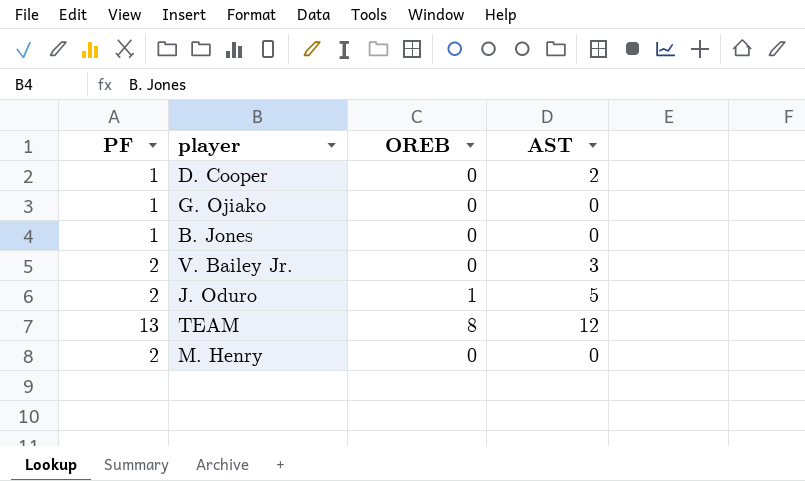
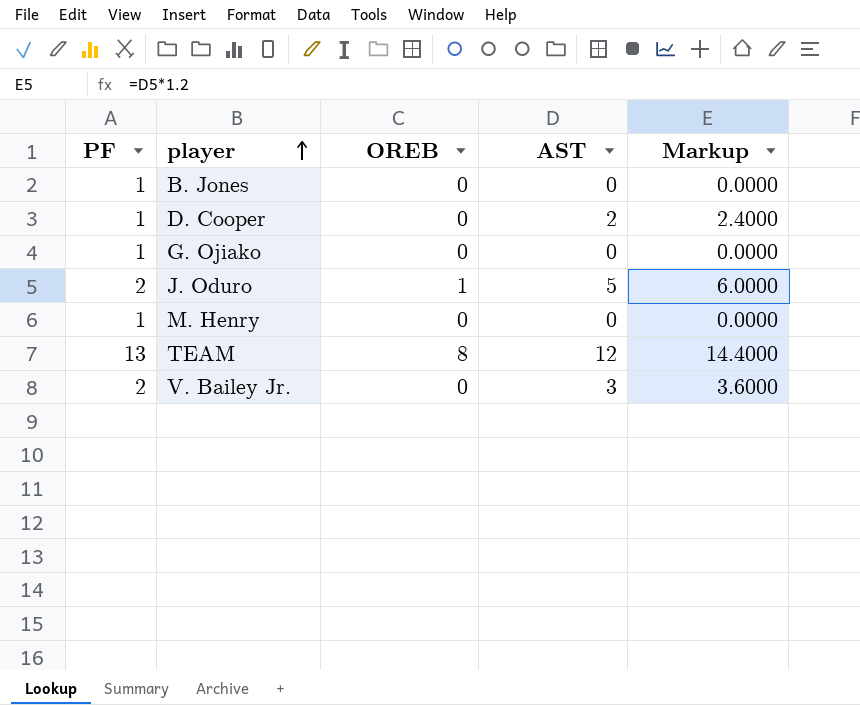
row order: none -> player ascending
column Markup | formula: none -> [AST] * 1.2
M. Henry | PF: 2 -> 1

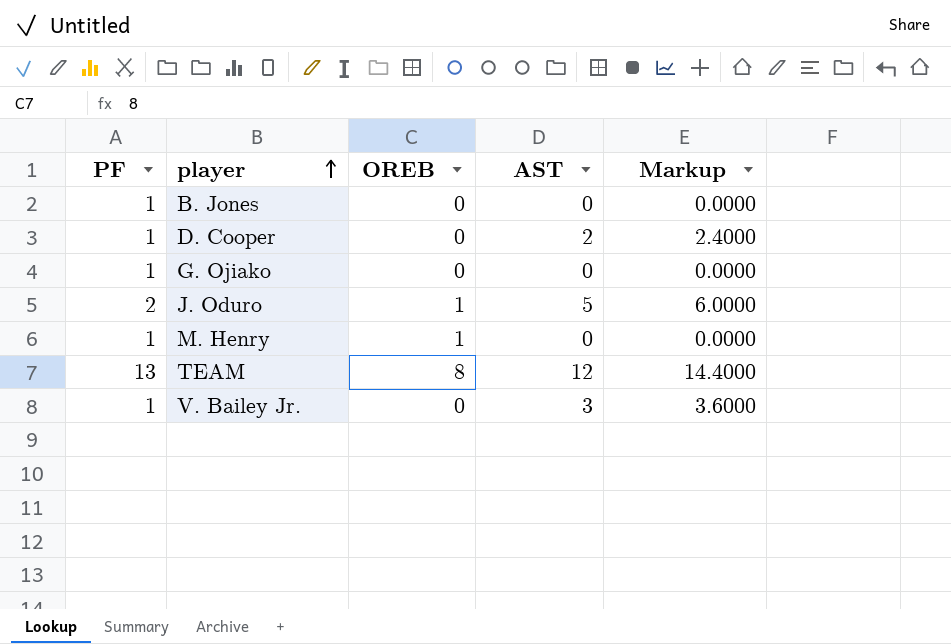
M. Henry | OREB: 0 -> 1
V. Bailey Jr. | PF: 2 -> 1

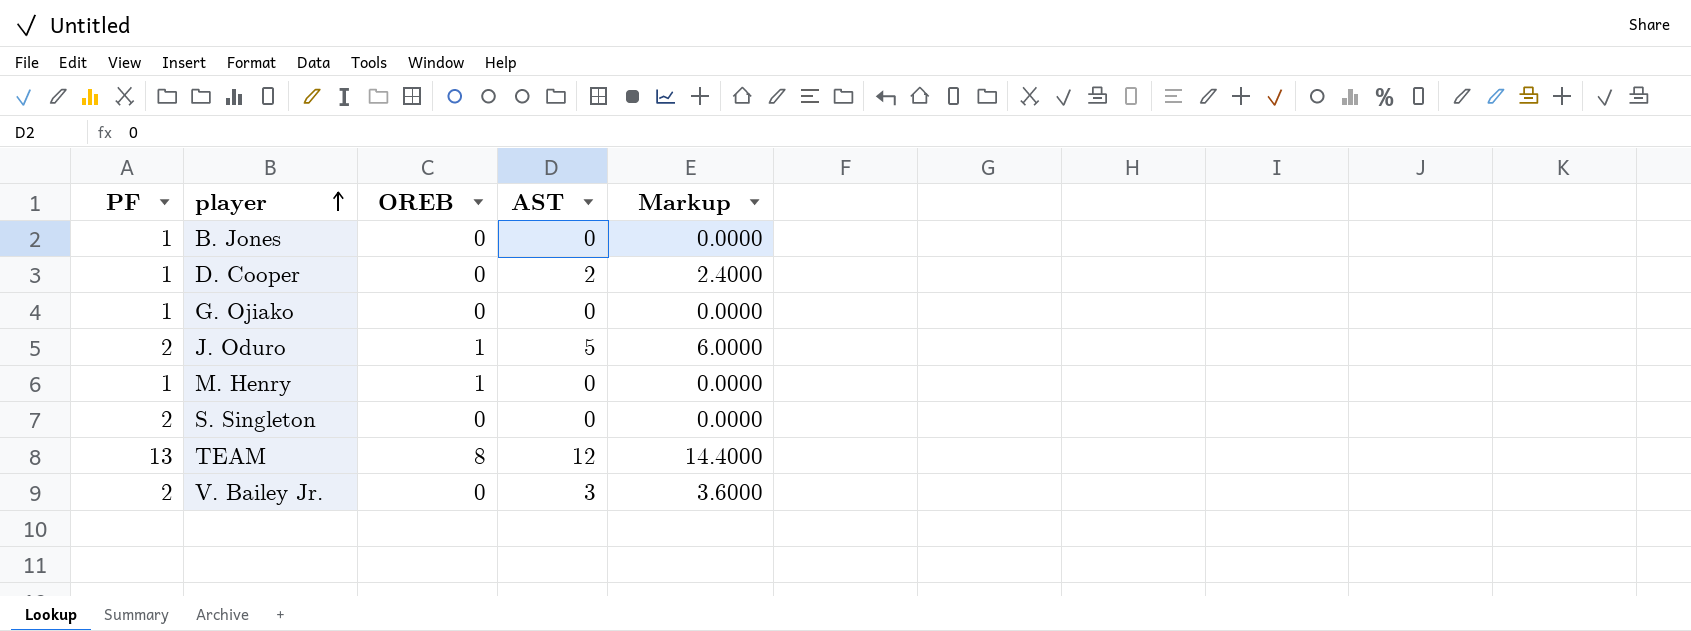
row S. Singleton: none -> 2 | 0 | 0 | 0.0000
V. Bailey Jr. | PF: 1 -> 2

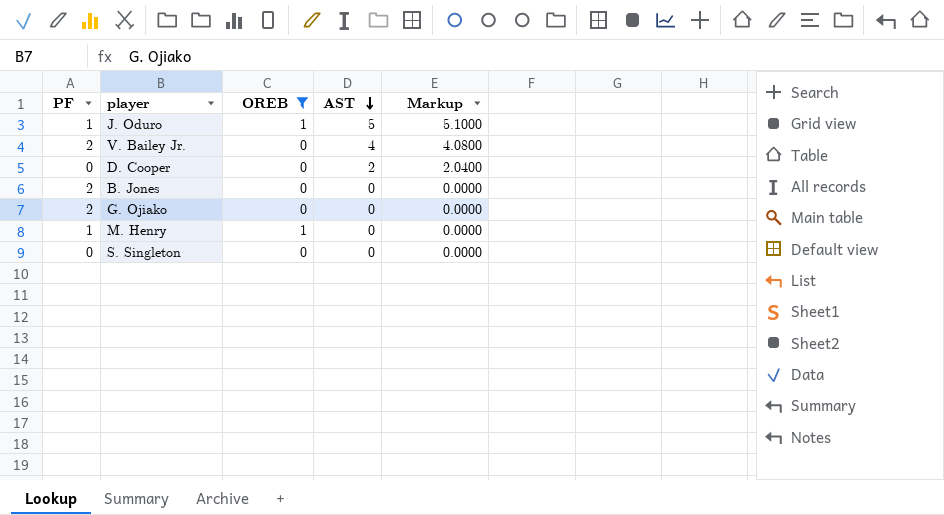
filter: none -> OREB != 8
row order: player ascending -> AST descending
column Markup | formula: [AST] * 1.2 -> [AST] * 1.02
J. Oduro | PF: 2 -> 1
V. Bailey Jr. | AST: 3 -> 4
D. Cooper | PF: 1 -> 0
B. Jones | PF: 1 -> 2
G. Ojiako | PF: 1 -> 2
S. Singleton | PF: 2 -> 0

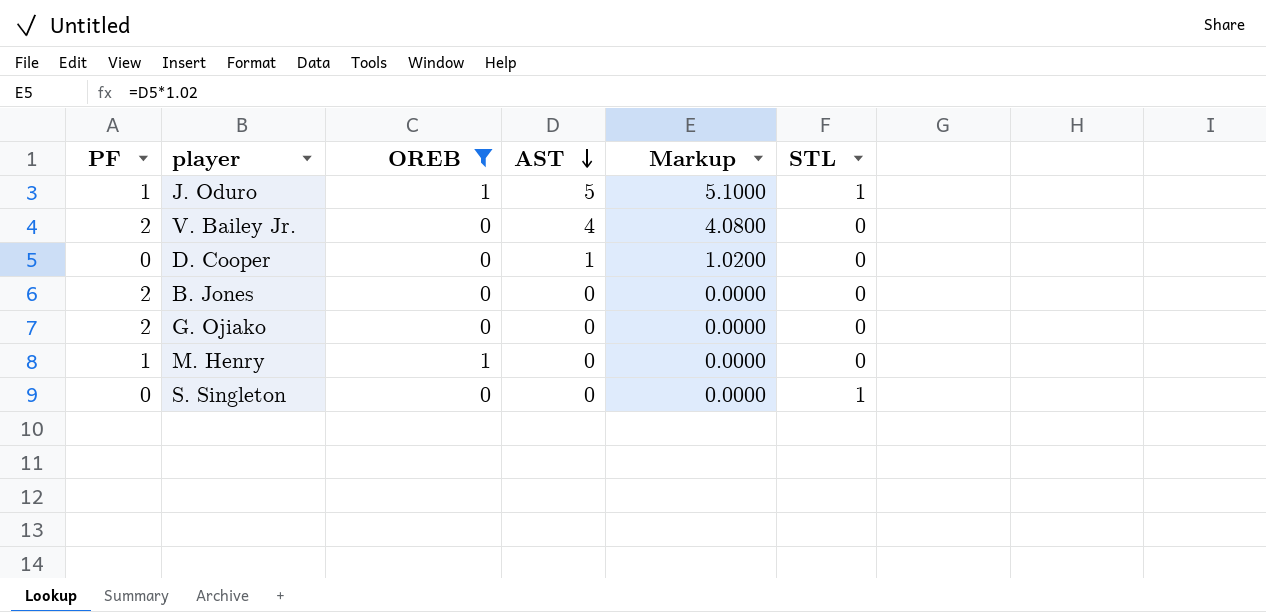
column STL | position: none -> 6
D. Cooper | AST: 2 -> 1
D. Cooper | Markup: 2.0400 -> 1.0200

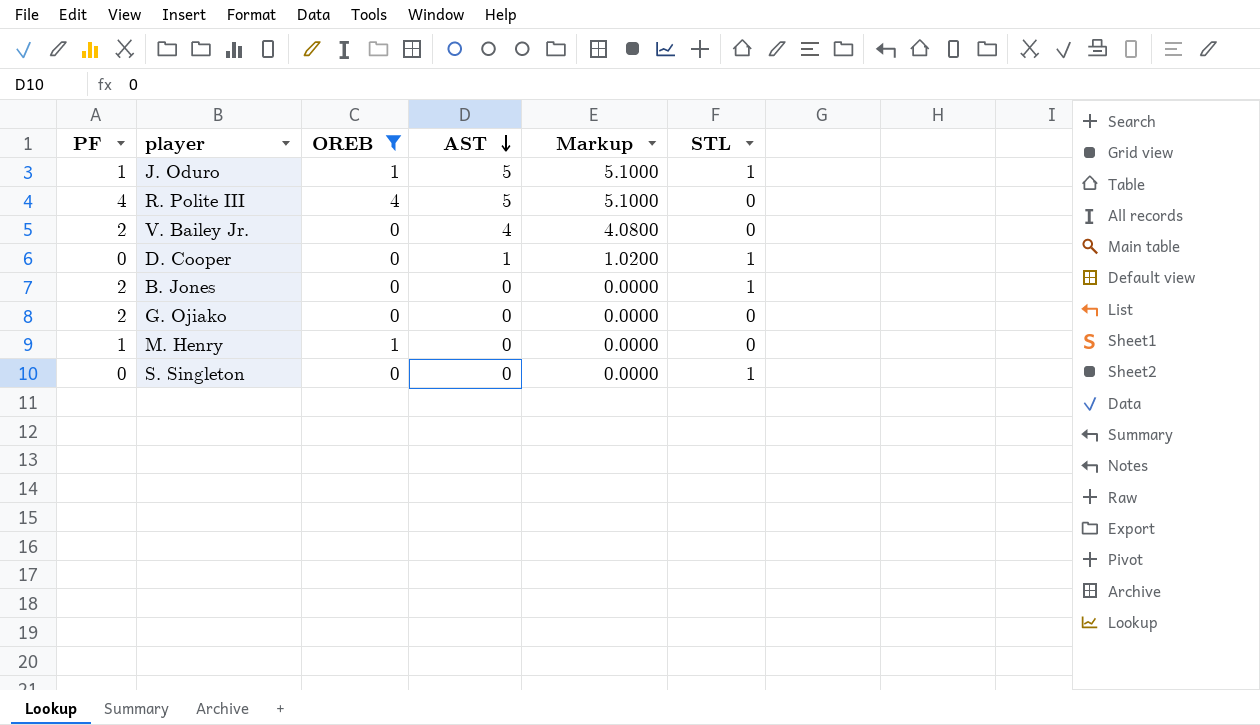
row R. Polite III: none -> 4 | 4 | 5 | 5.1000 | 0
D. Cooper | STL: 0 -> 1
B. Jones | STL: 0 -> 1

